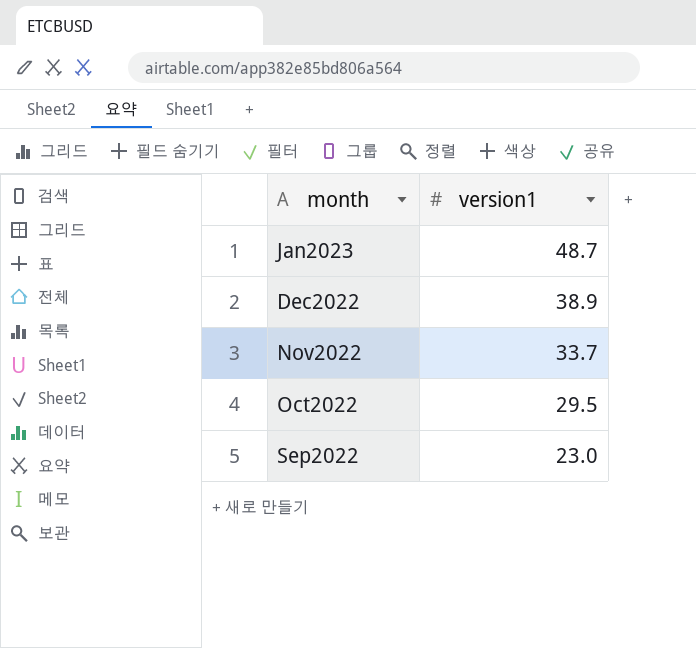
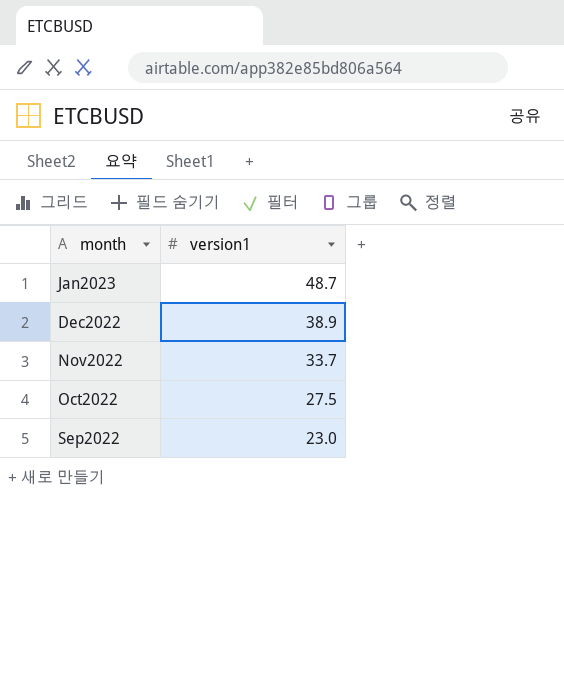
Oct2022 | version1: 29.5 -> 27.5

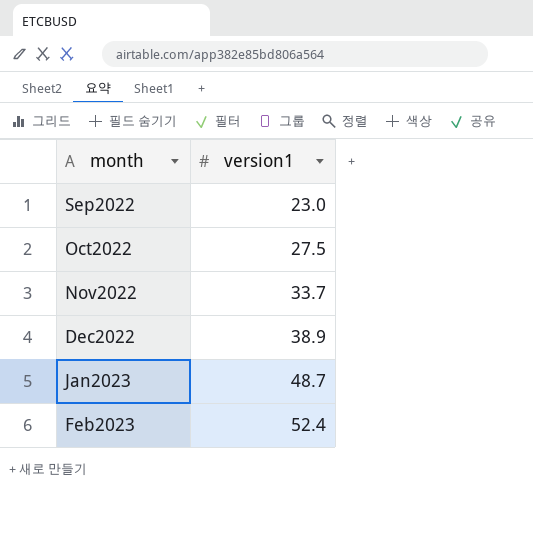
row order: month descending -> month ascending
row Feb2023: none -> 52.4

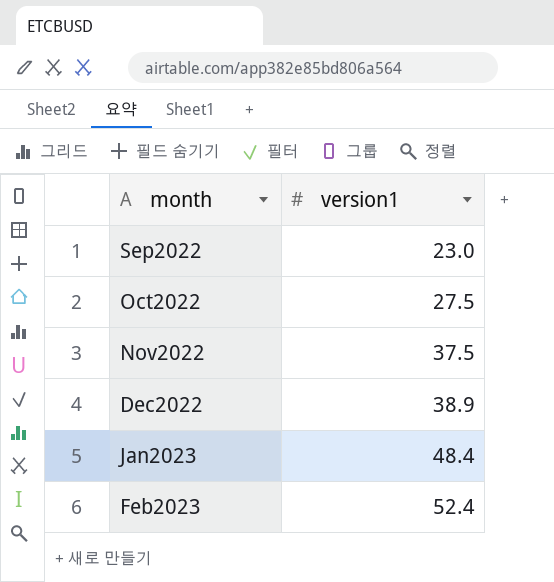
Nov2022 | version1: 33.7 -> 37.5
Jan2023 | version1: 48.7 -> 48.4

